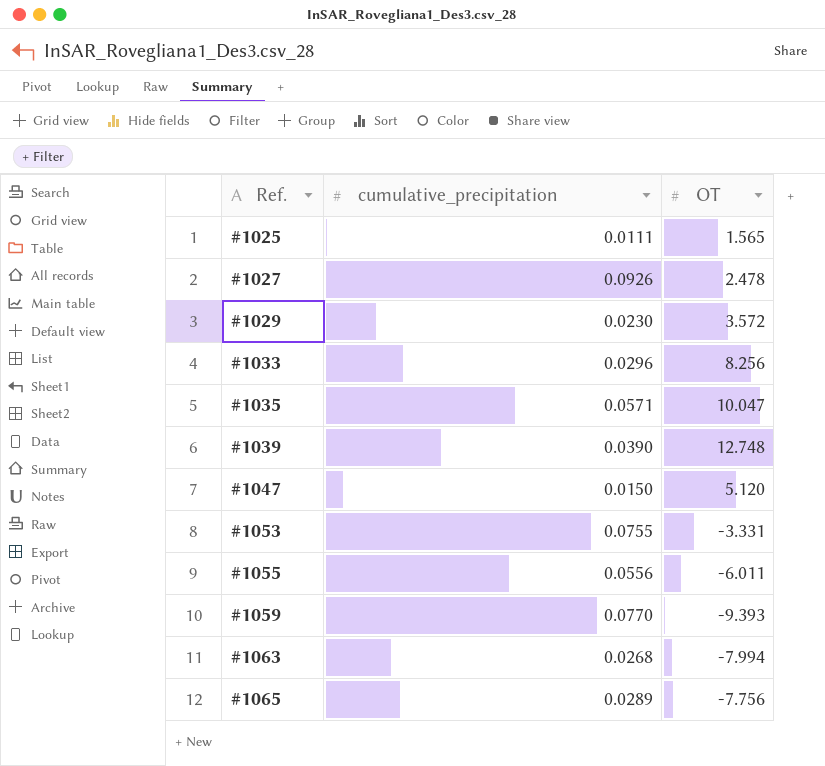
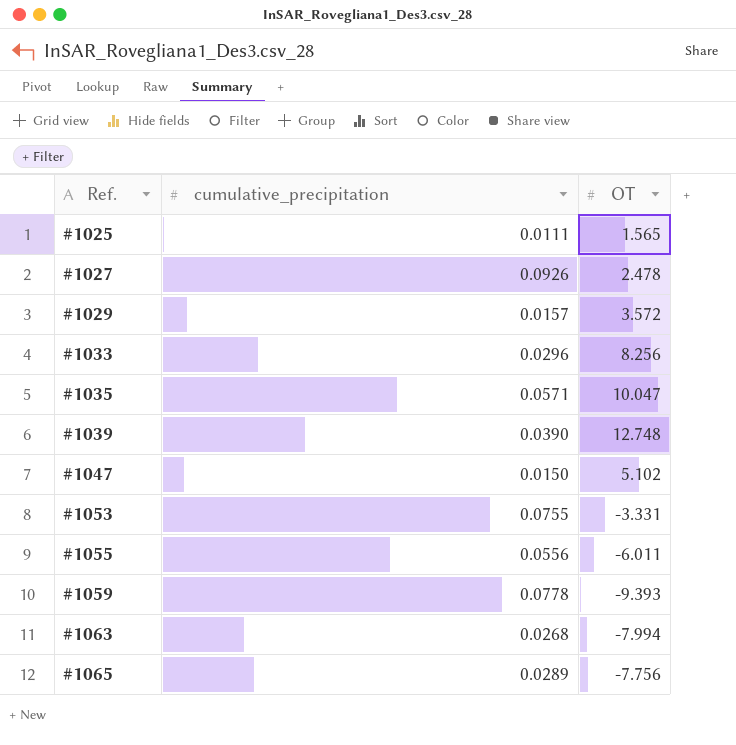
#1029 | cumulative_precipitation: 0.0230 -> 0.0157
#1047 | OT: 5.120 -> 5.102
#1059 | cumulative_precipitation: 0.0770 -> 0.0778

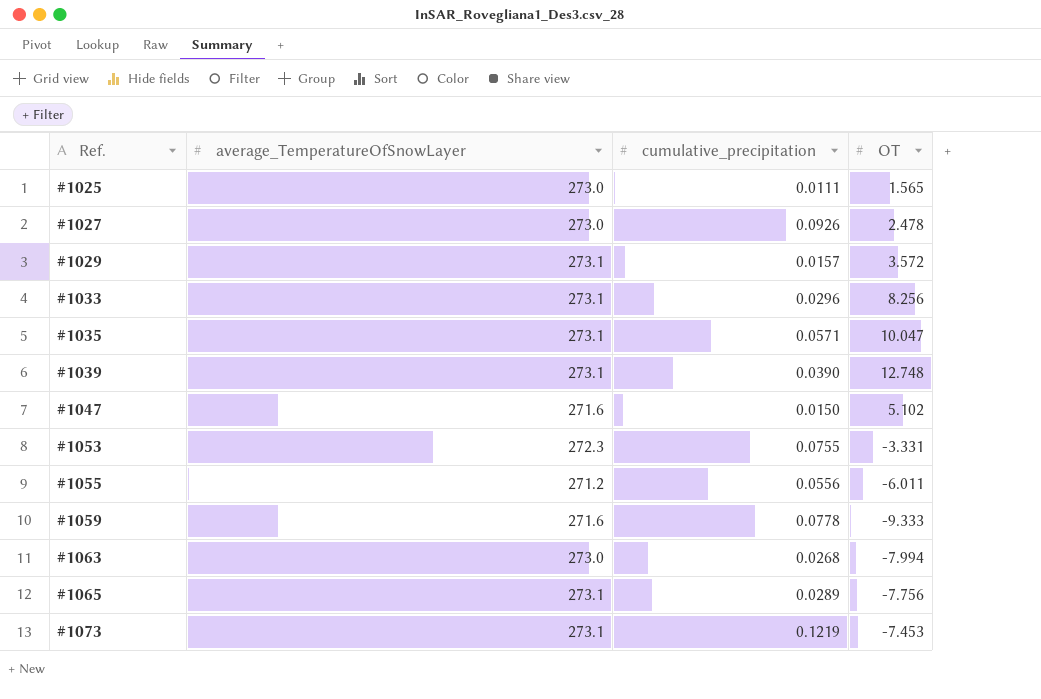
column average_TemperatureOfSnowLayer | position: none -> 2
#1059 | OT: -9.393 -> -9.333
row #1073: none -> 273.1 | 0.1219 | -7.453

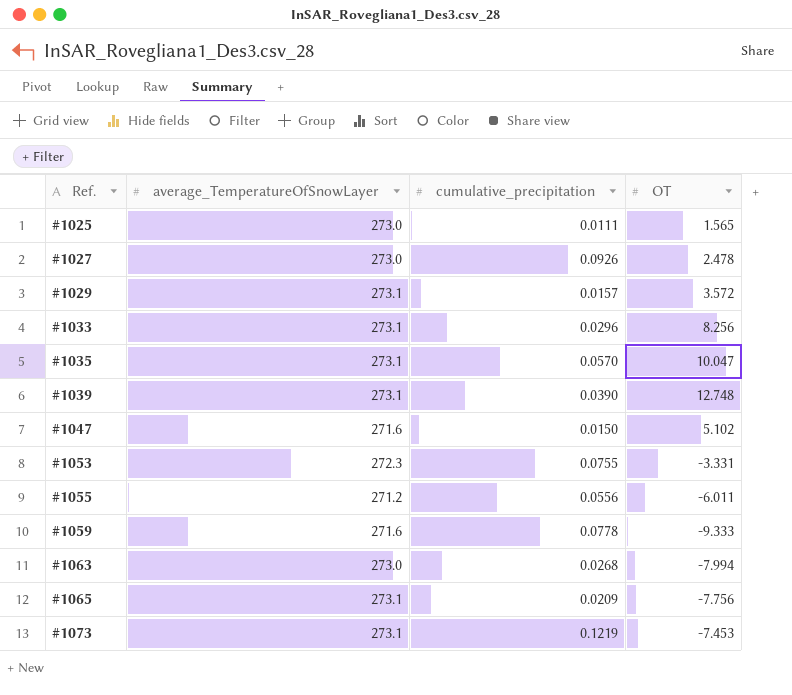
#1035 | cumulative_precipitation: 0.0571 -> 0.0570
#1065 | cumulative_precipitation: 0.0289 -> 0.0209

